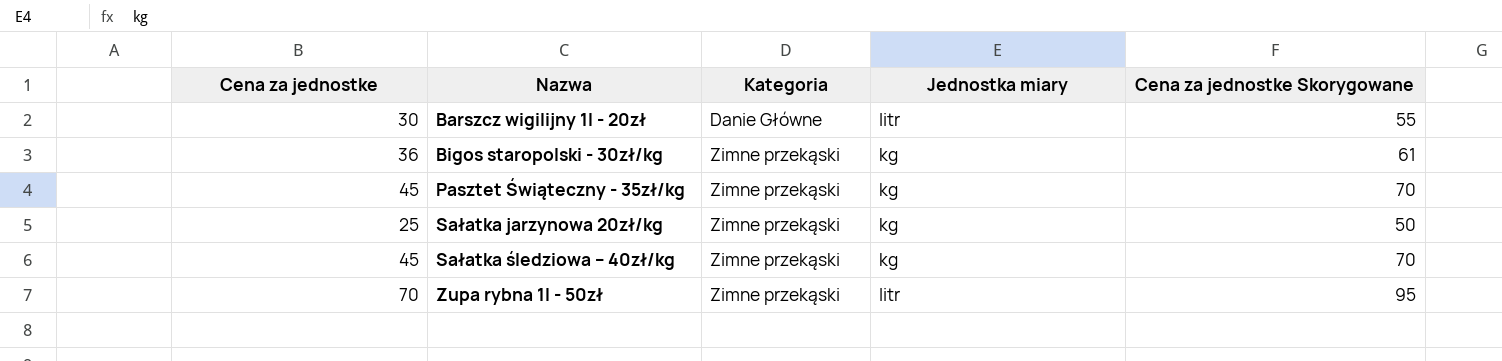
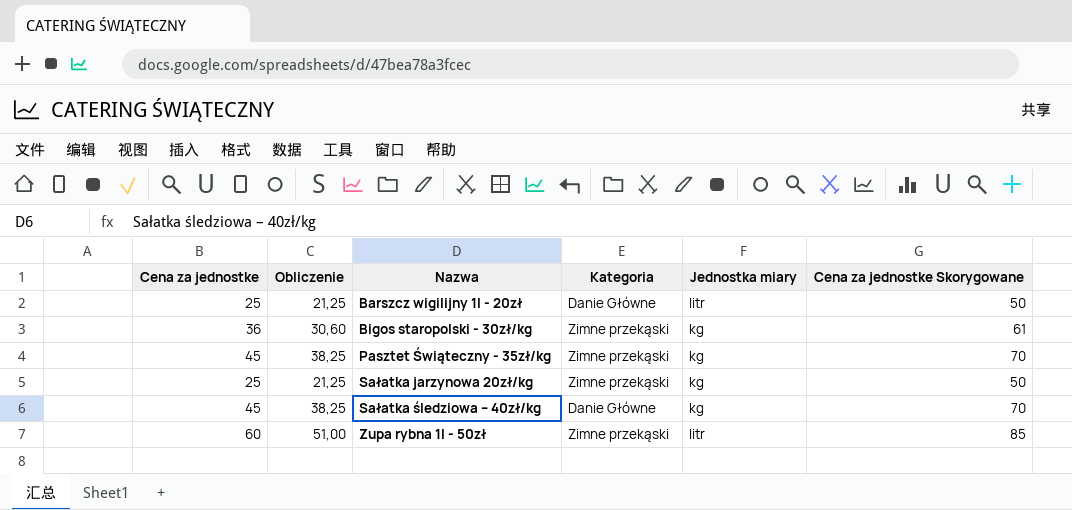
column Obliczenie | formula: none -> [Cena za jednostke] * 0,85
Barszcz wigilijny 1l - 20zł | Cena za jednostke: 30 -> 25
Barszcz wigilijny 1l - 20zł | Cena za jednostke Skorygowane: 55 -> 50
Sałatka śledziowa – 40zł/kg | Kategoria: Zimne przekąski -> Danie Główne
Zupa rybna 1l - 50zł | Cena za jednostke: 70 -> 60
Zupa rybna 1l - 50zł | Cena za jednostke Skorygowane: 95 -> 85

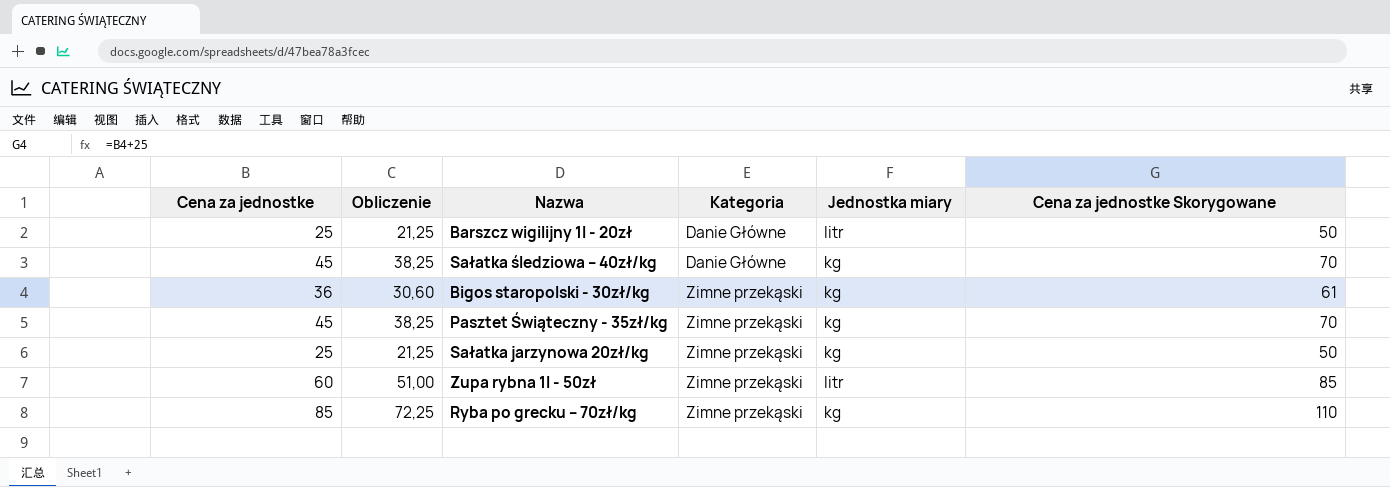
row order: Nazwa ascending -> Kategoria ascending
row Ryba po grecku – 70zł/kg: none -> 85 | 72,25 | Zimne przekąski | kg | 110

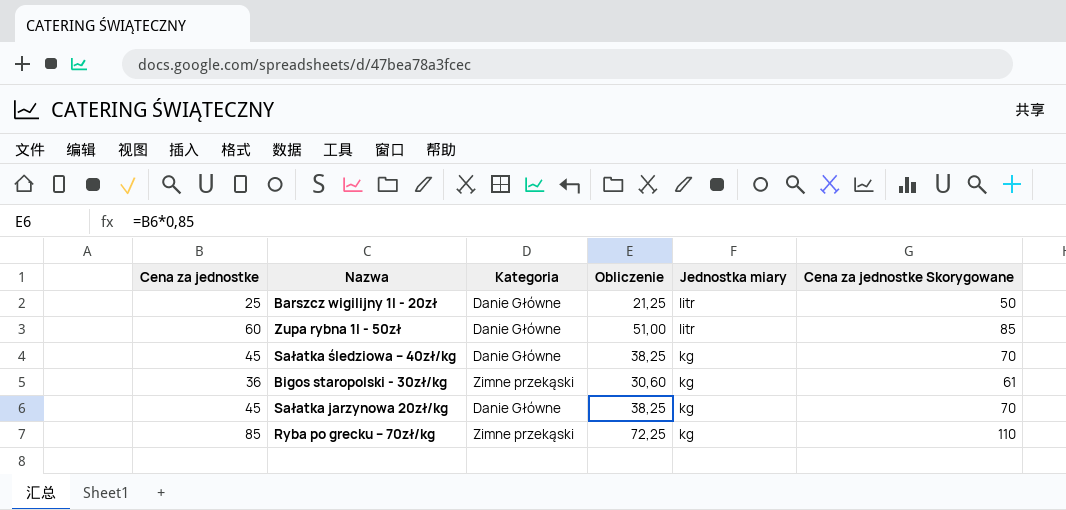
row order: Kategoria ascending -> Jednostka miary descending
column Obliczenie | position: 2 -> 4
row Pasztet Świąteczny - 35zł/kg: 45 | 38,25 | Zimne przekąski | kg | 70 -> none
Zupa rybna 1l - 50zł | Kategoria: Zimne przekąski -> Danie Główne
Sałatka jarzynowa 20zł/kg | Cena za jednostke: 25 -> 45
Sałatka jarzynowa 20zł/kg | Kategoria: Zimne przekąski -> Danie Główne
Sałatka jarzynowa 20zł/kg | Obliczenie: 21,25 -> 38,25
Sałatka jarzynowa 20zł/kg | Cena za jednostke Skorygowane: 50 -> 70

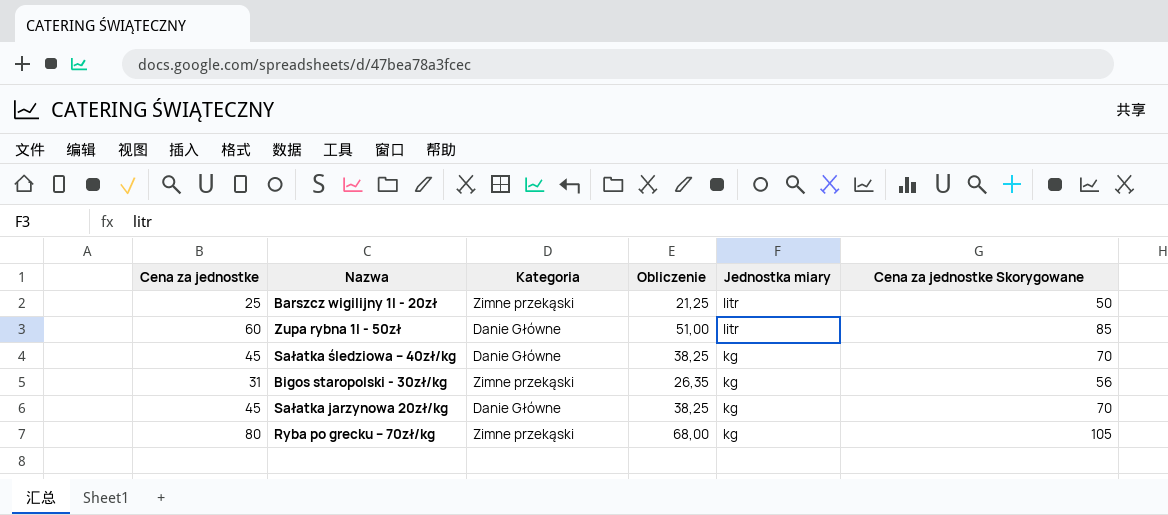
Barszcz wigilijny 1l - 20zł | Kategoria: Danie Główne -> Zimne przekąski
Bigos staropolski - 30zł/kg | Cena za jednostke: 36 -> 31
Bigos staropolski - 30zł/kg | Obliczenie: 30,60 -> 26,35
Bigos staropolski - 30zł/kg | Cena za jednostke Skorygowane: 61 -> 56
Ryba po grecku – 70zł/kg | Cena za jednostke: 85 -> 80
Ryba po grecku – 70zł/kg | Obliczenie: 72,25 -> 68,00
Ryba po grecku – 70zł/kg | Cena za jednostke Skorygowane: 110 -> 105

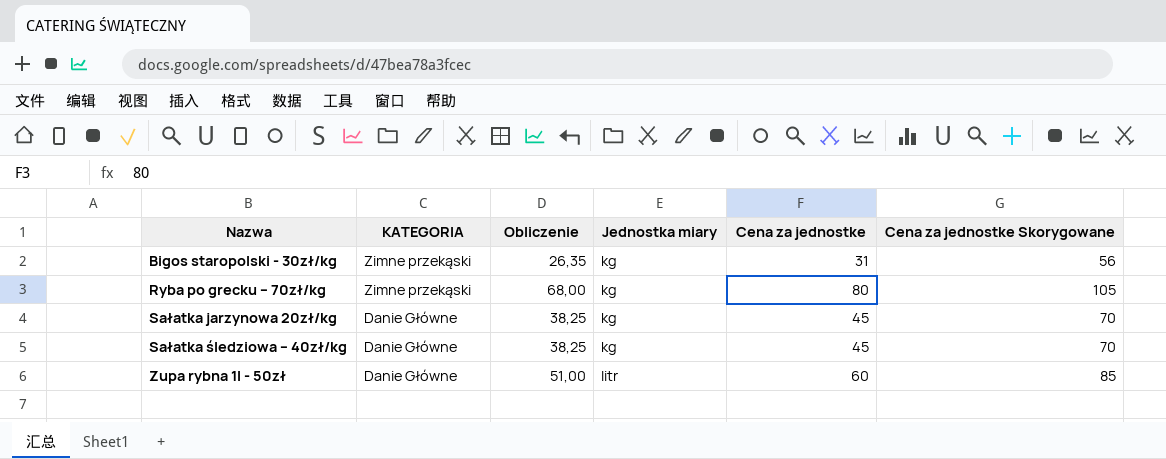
row order: Jednostka miary descending -> Nazwa ascending
column name: Kategoria -> KATEGORIA
column Cena za jednostke | position: 1 -> 5
row Barszcz wigilijny 1l - 20zł: 25 | Zimne przekąski | 21,25 | litr | 50 -> none

